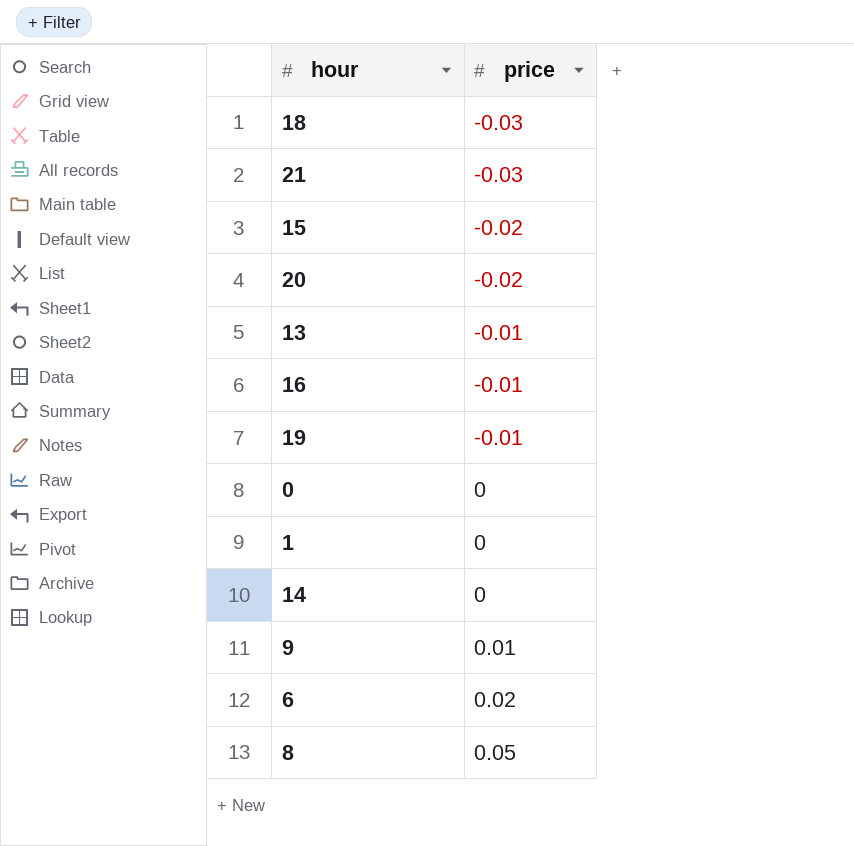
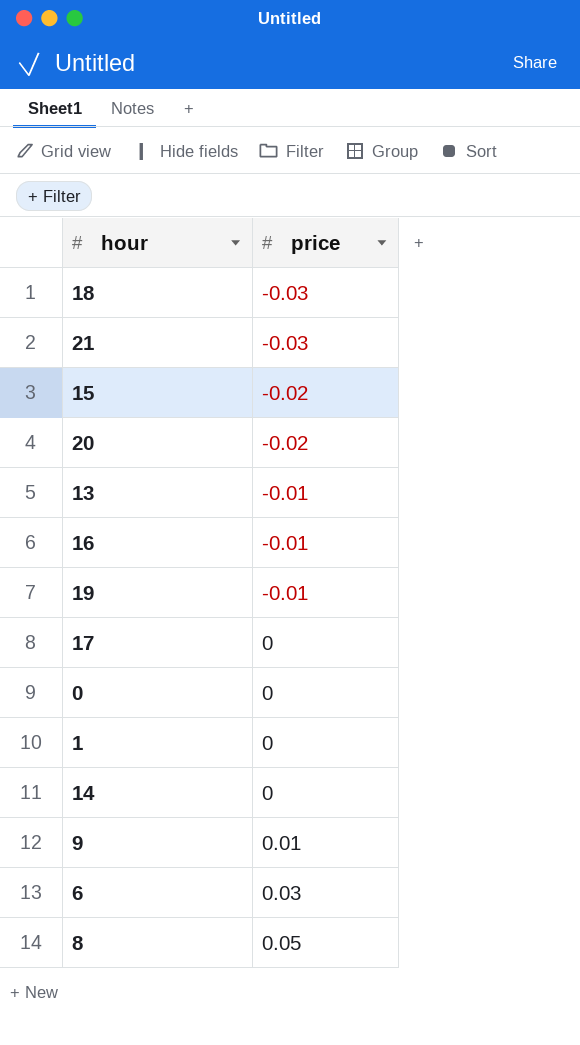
row 17: none -> 0
6 | price: 0.02 -> 0.03

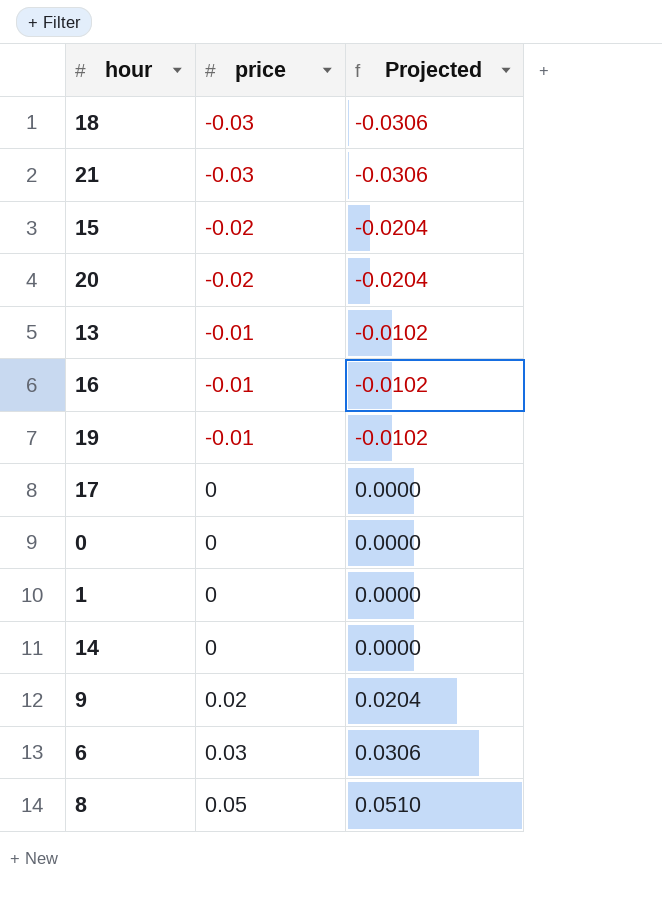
column Projected | formula: none -> [price] * 1.02
9 | price: 0.01 -> 0.02

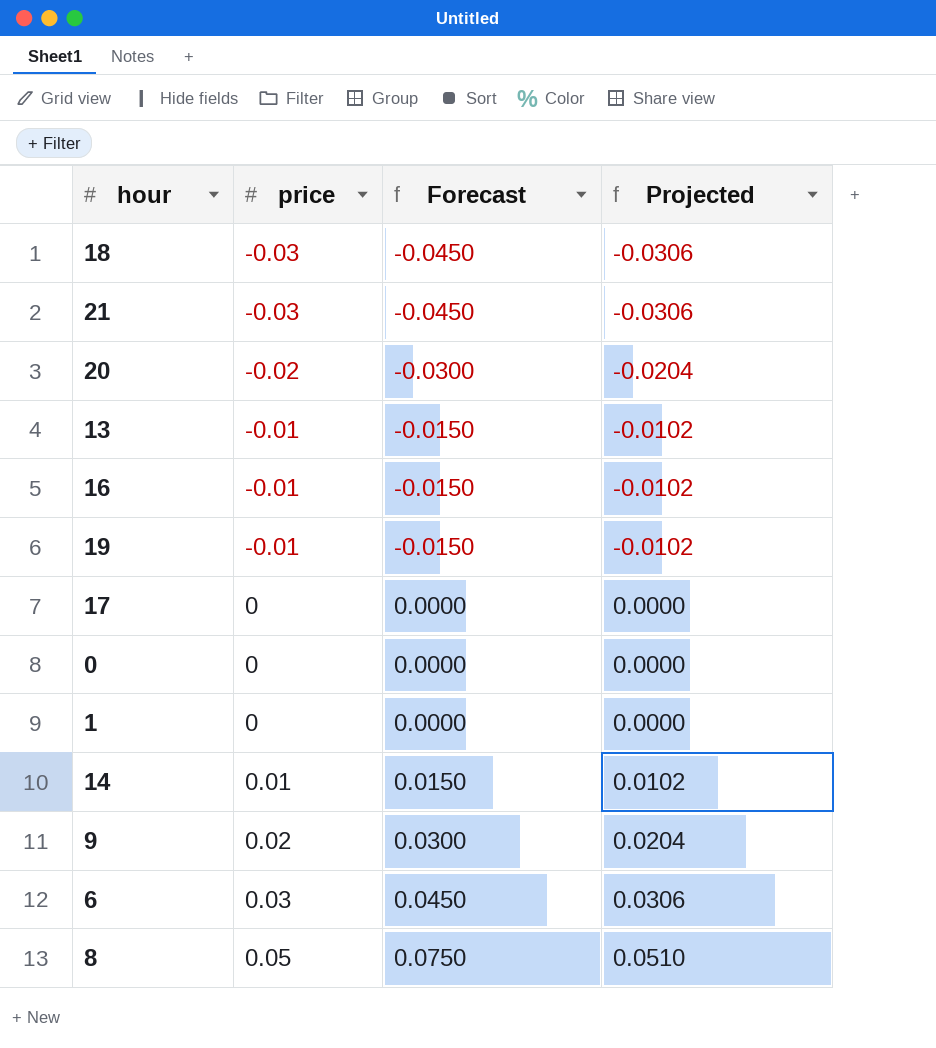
column Forecast | formula: none -> [price] * 1.5
row 15: -0.02 | -0.0204 -> none
14 | price: 0 -> 0.01
14 | Projected: 0.0000 -> 0.0102

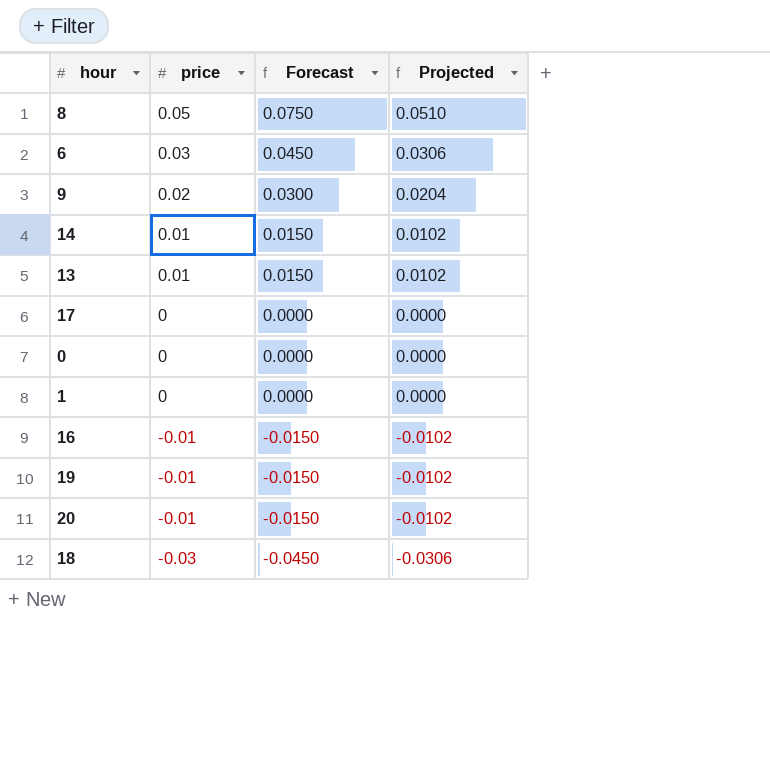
row order: price ascending -> price descending
row 21: -0.03 | -0.0450 | -0.0306 -> none
13 | price: -0.01 -> 0.01
13 | Forecast: -0.0150 -> 0.0150
13 | Projected: -0.0102 -> 0.0102
20 | price: -0.02 -> -0.01
20 | Forecast: -0.0300 -> -0.0150
20 | Projected: -0.0204 -> -0.0102

